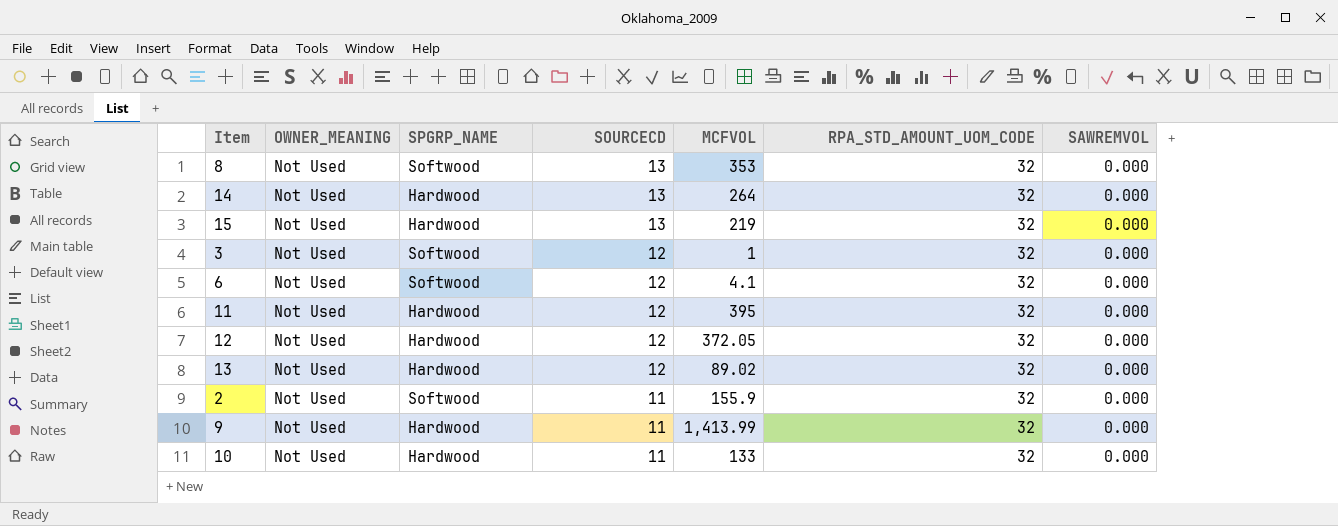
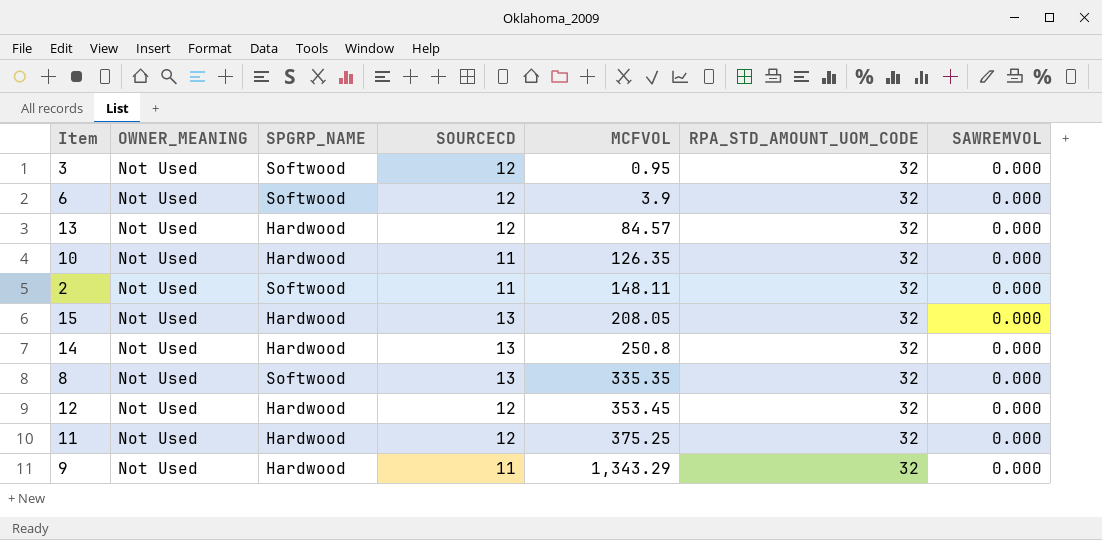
row order: SOURCECD descending -> MCFVOL ascending
3 | MCFVOL: 1 -> 0.95
6 | MCFVOL: 4.1 -> 3.9
13 | MCFVOL: 89.02 -> 84.57
10 | MCFVOL: 133 -> 126.35
2 | MCFVOL: 155.9 -> 148.11
15 | MCFVOL: 219 -> 208.05
14 | MCFVOL: 264 -> 250.8
8 | MCFVOL: 353 -> 335.35
12 | MCFVOL: 372.05 -> 353.45
11 | MCFVOL: 395 -> 375.25
9 | MCFVOL: 1,413.99 -> 1,343.29

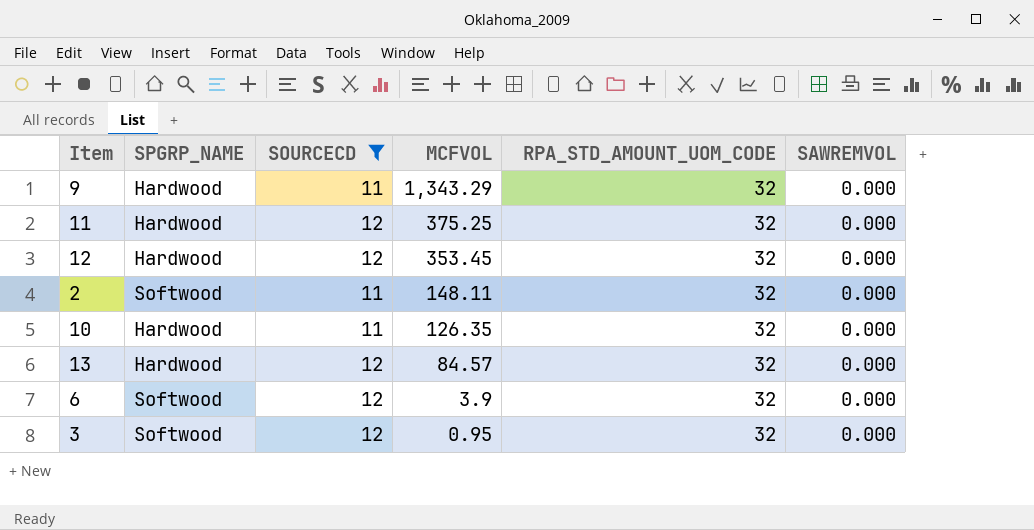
filter: none -> SOURCECD != 13
row order: MCFVOL ascending -> MCFVOL descending
column OWNER_MEANING | position: 2 -> none

